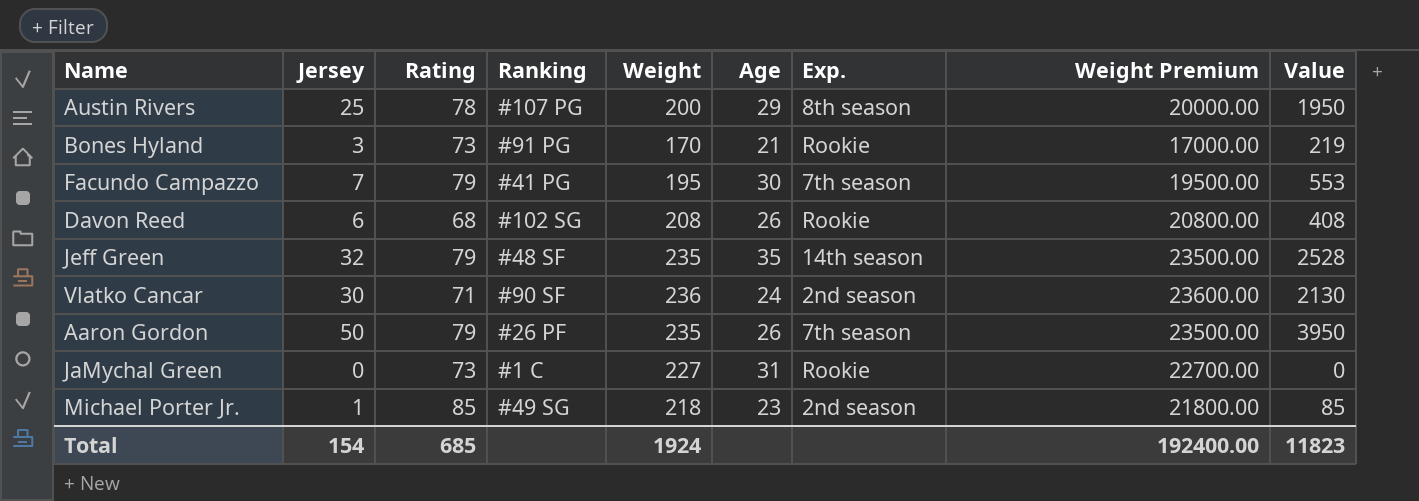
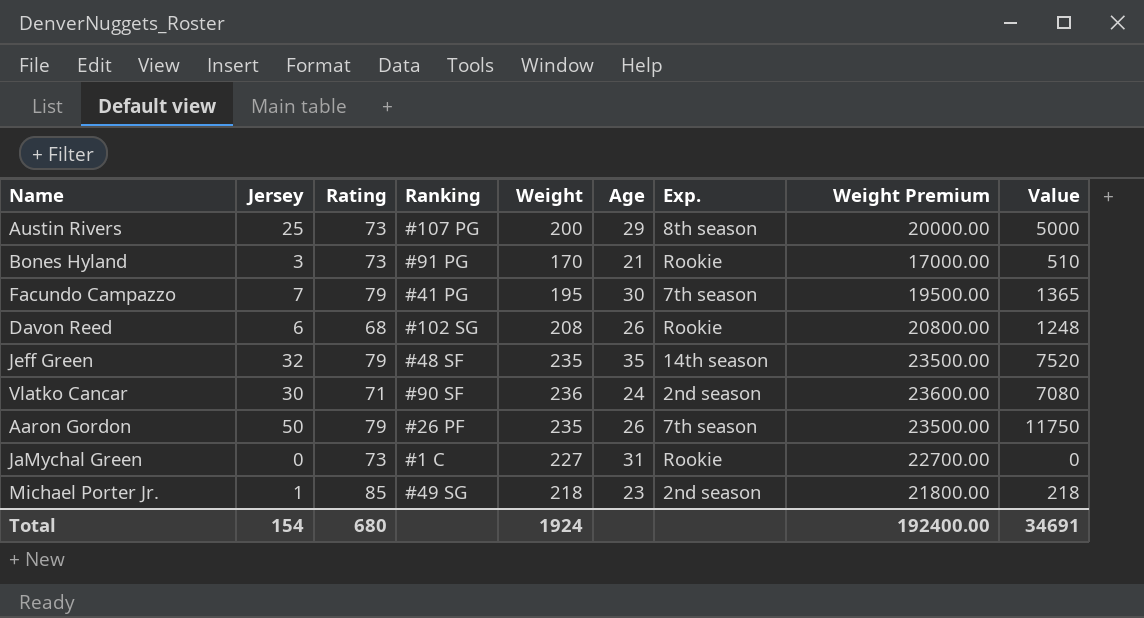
column Value | formula: [Jersey] * [Rating] -> [Jersey] * [Weight]
Austin Rivers | Rating: 78 -> 73
Total | Rating: 685 -> 680
Total | Value: 11823 -> 34691

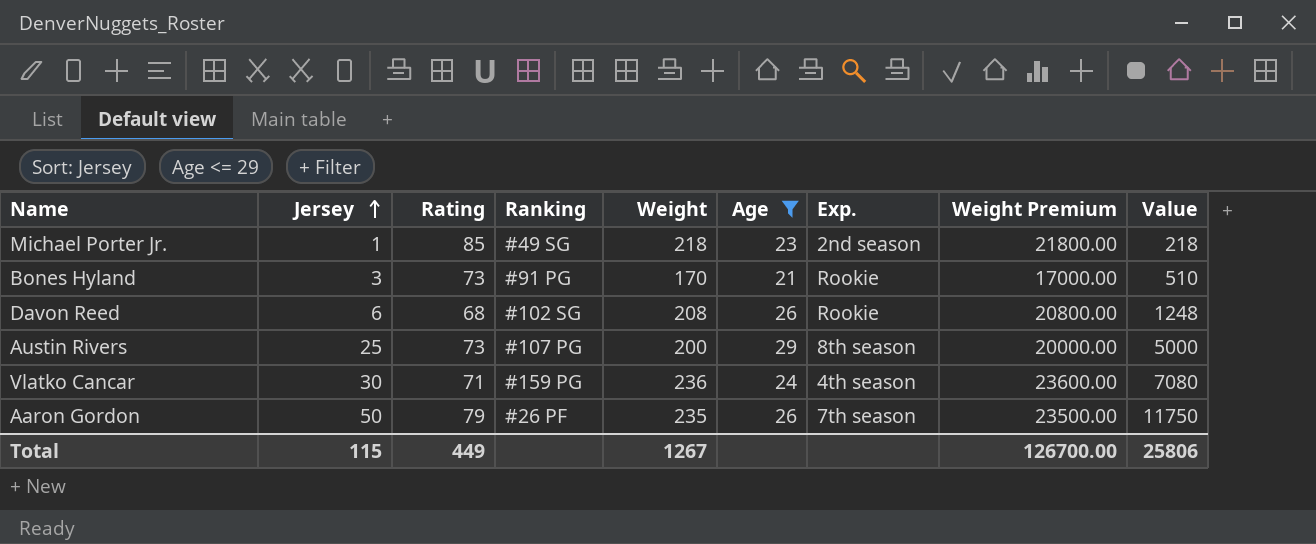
filter: none -> Age <= 29
row order: none -> Jersey ascending
Vlatko Cancar | Ranking: #90 SF -> #159 PG
Vlatko Cancar | Exp.: 2nd season -> 4th season
Total | Jersey: 154 -> 115
Total | Rating: 680 -> 449
Total | Weight: 1924 -> 1267
Total | Weight Premium: 192400.00 -> 126700.00
Total | Value: 34691 -> 25806

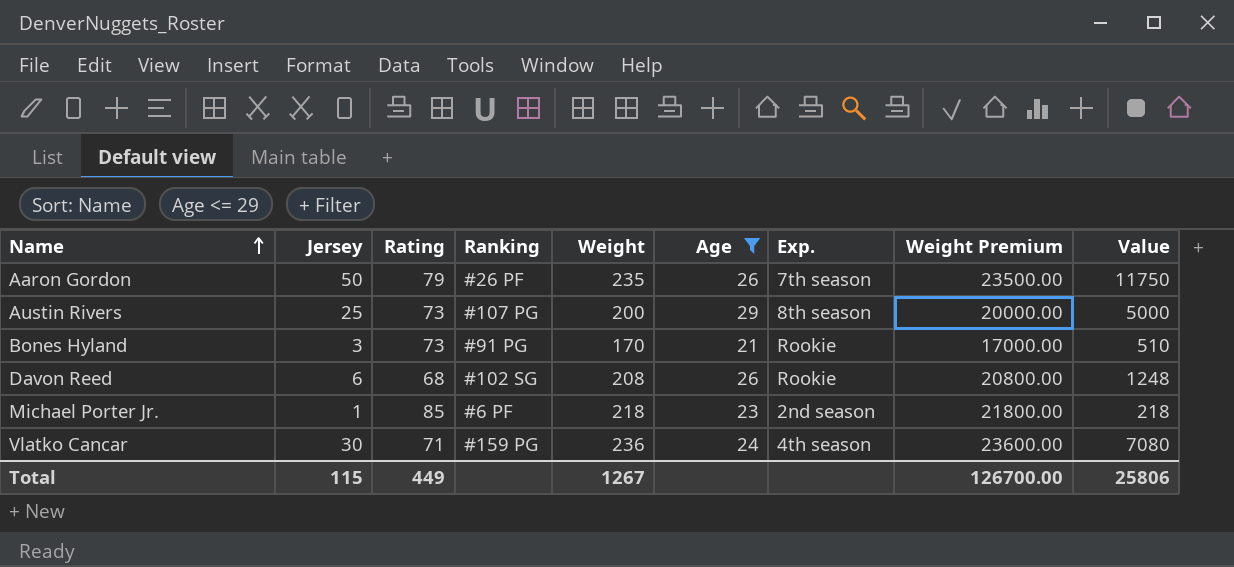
row order: Jersey ascending -> Name ascending
Michael Porter Jr. | Ranking: #49 SG -> #6 PF

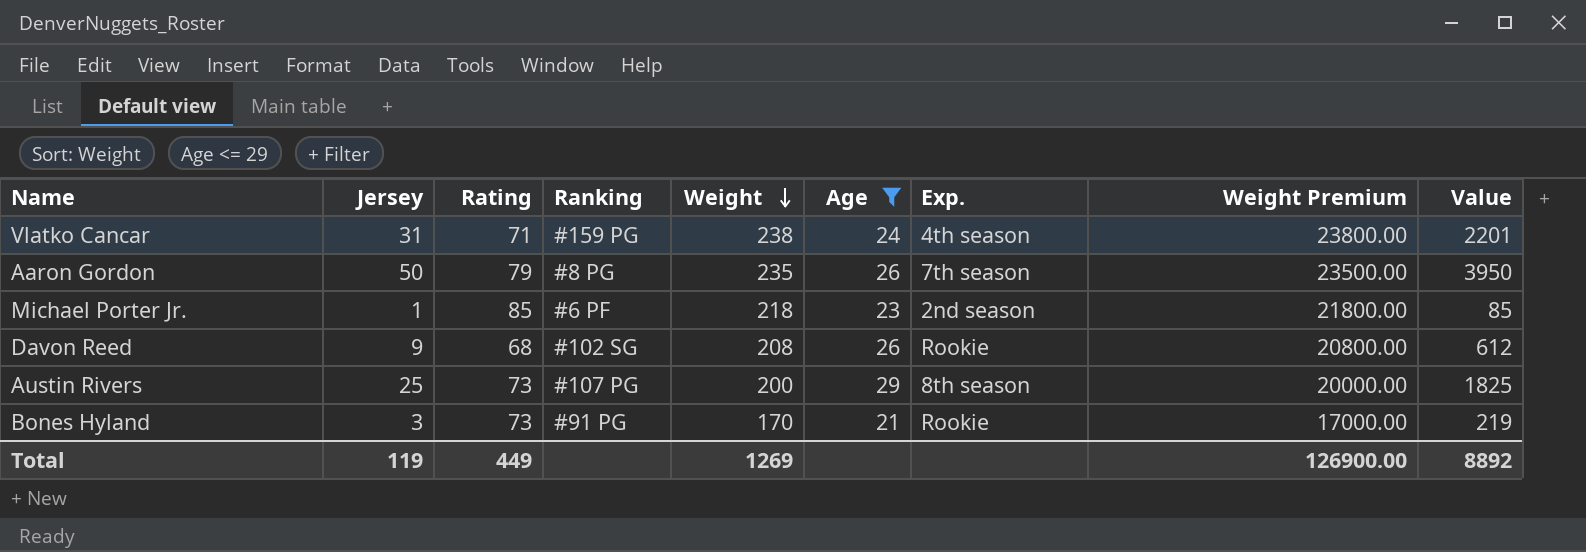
row order: Name ascending -> Weight descending
column Value | formula: [Jersey] * [Weight] -> [Jersey] * [Rating]
Vlatko Cancar | Jersey: 30 -> 31
Vlatko Cancar | Weight: 236 -> 238
Vlatko Cancar | Weight Premium: 23600.00 -> 23800.00
Aaron Gordon | Ranking: #26 PF -> #8 PG
Davon Reed | Jersey: 6 -> 9
Total | Jersey: 115 -> 119
Total | Weight: 1267 -> 1269
Total | Weight Premium: 126700.00 -> 126900.00
Total | Value: 25806 -> 8892

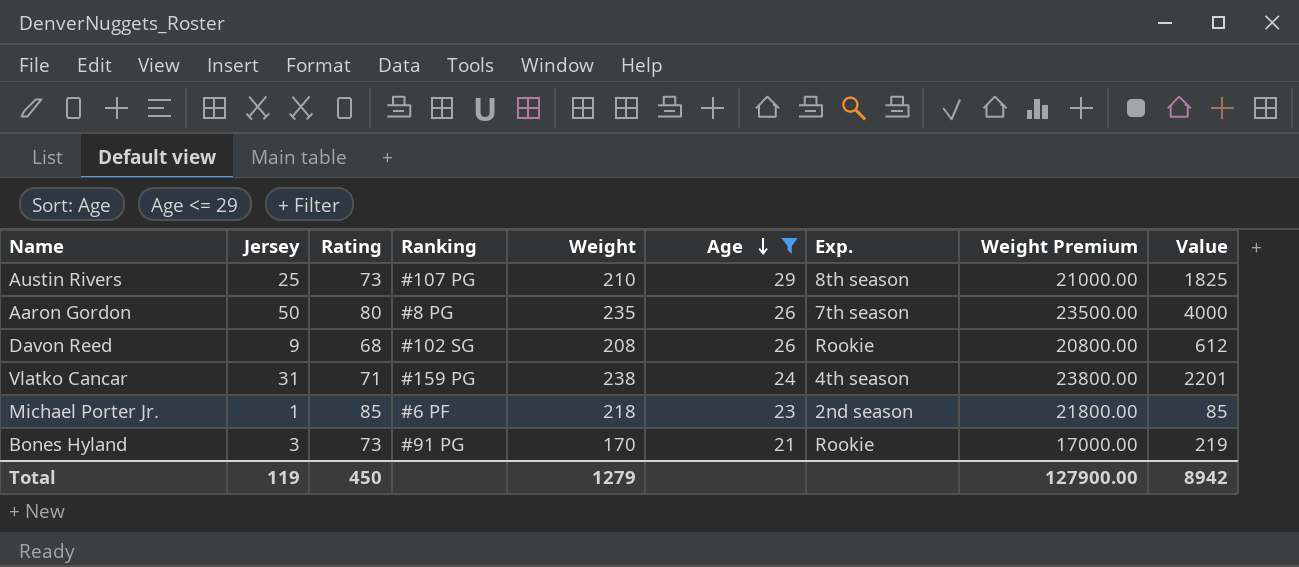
row order: Weight descending -> Age descending
Austin Rivers | Weight: 200 -> 210
Austin Rivers | Weight Premium: 20000.00 -> 21000.00
Aaron Gordon | Rating: 79 -> 80
Aaron Gordon | Value: 3950 -> 4000
Total | Rating: 449 -> 450
Total | Weight: 1269 -> 1279
Total | Weight Premium: 126900.00 -> 127900.00
Total | Value: 8892 -> 8942

